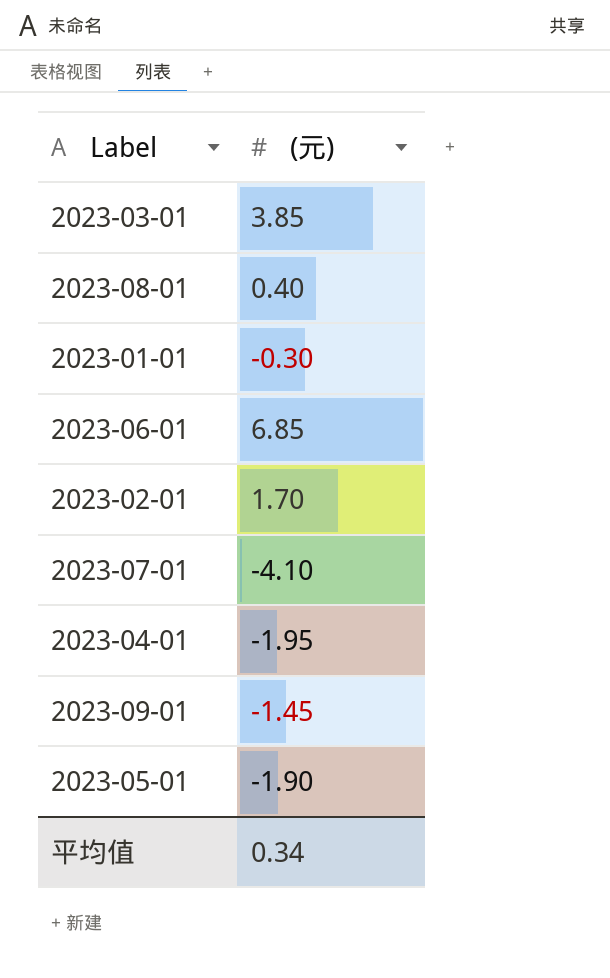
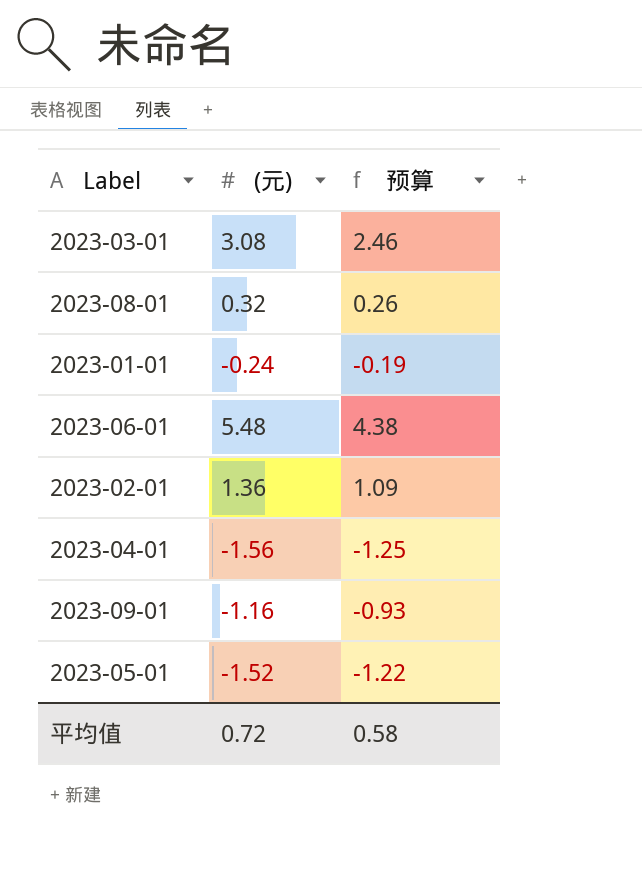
column 预算 | formula: none -> [(元)] * 0.8
row 2023-07-01: -4.10 -> none
2023-03-01 | (元): 3.85 -> 3.08
2023-08-01 | (元): 0.40 -> 0.32
2023-01-01 | (元): -0.30 -> -0.24
2023-06-01 | (元): 6.85 -> 5.48
2023-02-01 | (元): 1.70 -> 1.36
2023-04-01 | (元): -1.95 -> -1.56
2023-09-01 | (元): -1.45 -> -1.16
2023-05-01 | (元): -1.90 -> -1.52
平均值 | (元): 0.34 -> 0.72

